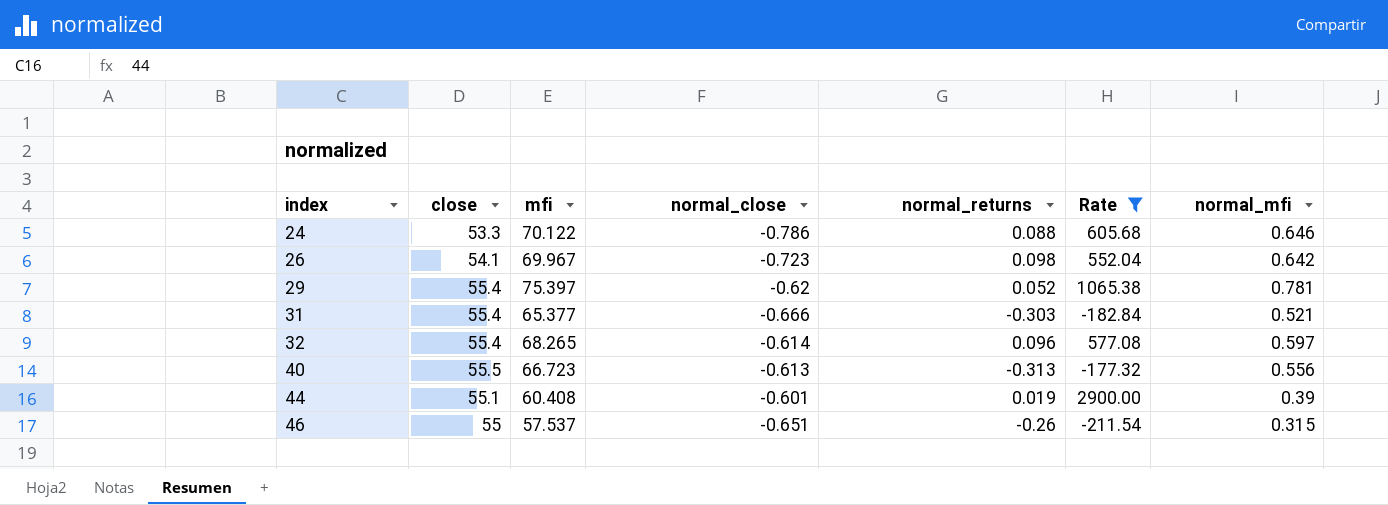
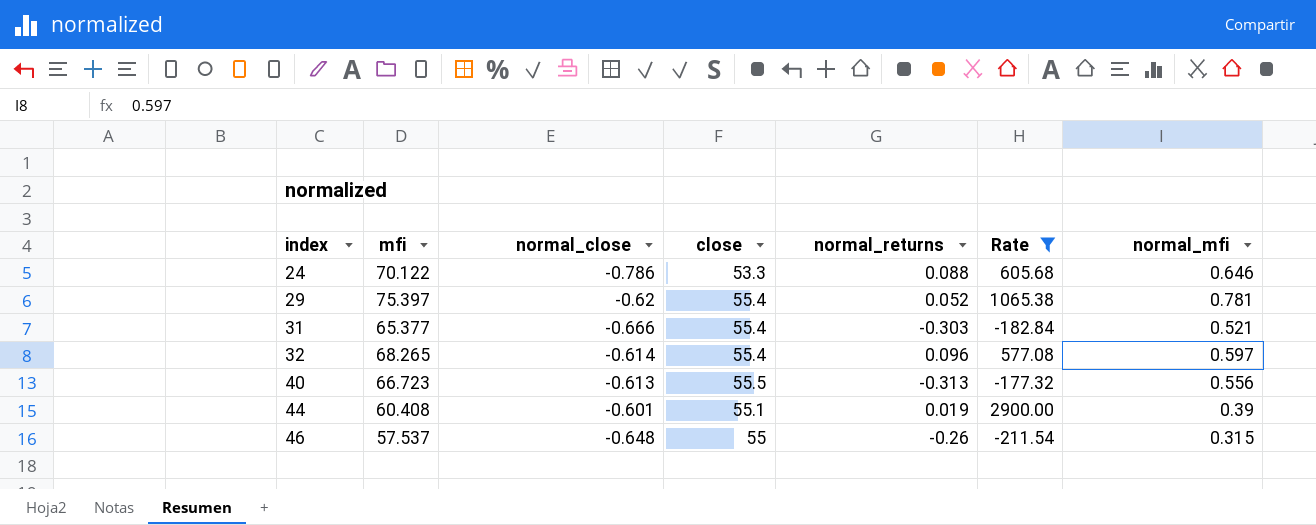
column close | position: 2 -> 4
row 26: 54.1 | 69.967 | -0.723 | 0.098 | 552.04 | 0.642 -> none
46 | normal_close: -0.651 -> -0.648

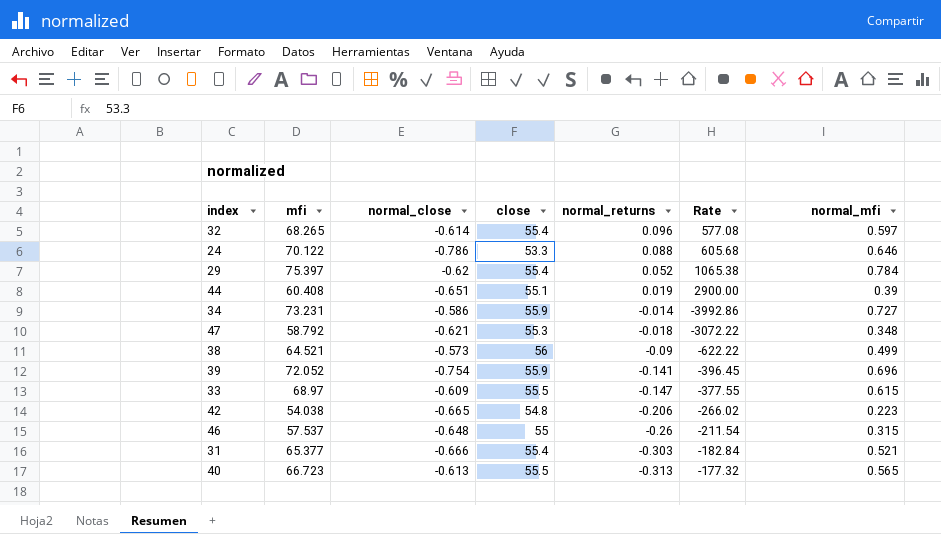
filter: Rate >= -211.54 -> none
row order: index ascending -> normal_returns descending
29 | normal_mfi: 0.781 -> 0.784
44 | normal_close: -0.601 -> -0.651
40 | normal_mfi: 0.556 -> 0.565

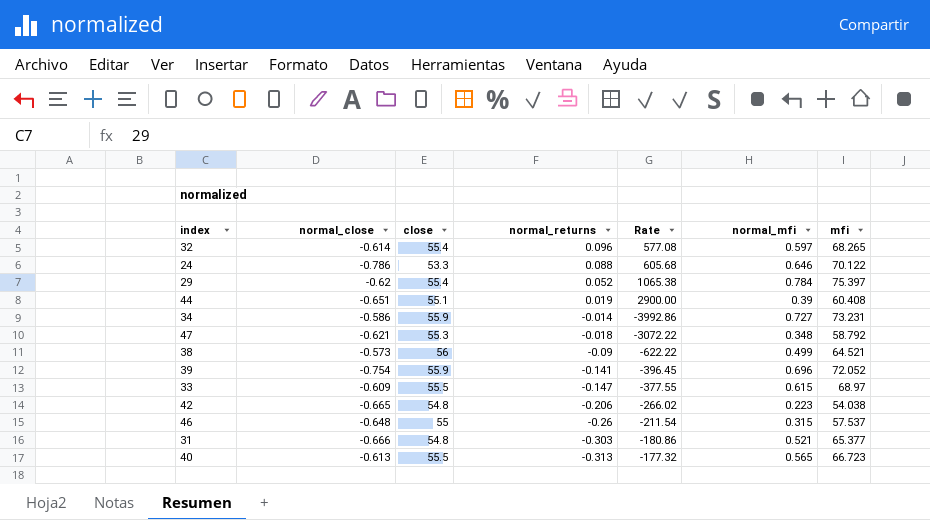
column mfi | position: 2 -> 7
31 | close: 55.4 -> 54.8
31 | Rate: -182.84 -> -180.86

